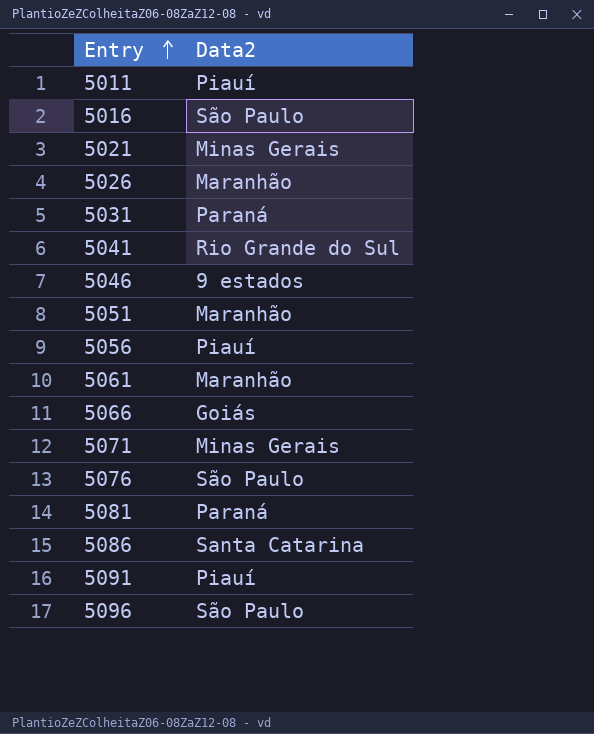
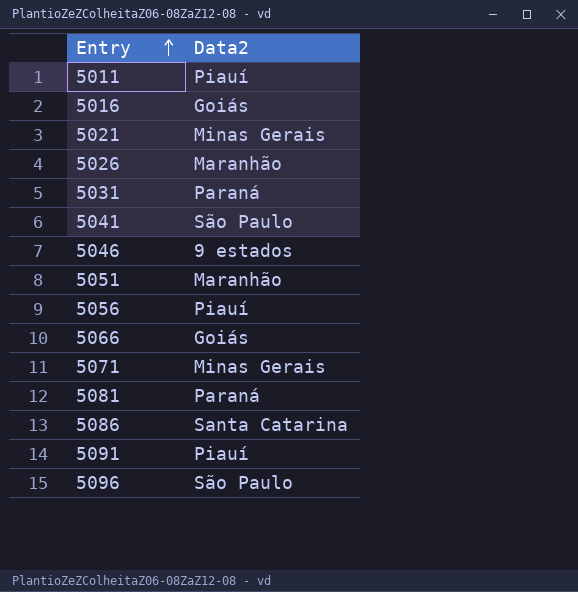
row 5061: Maranhão -> none
row 5076: São Paulo -> none
5016 | Data2: São Paulo -> Goiás
5041 | Data2: Rio Grande do Sul -> São Paulo

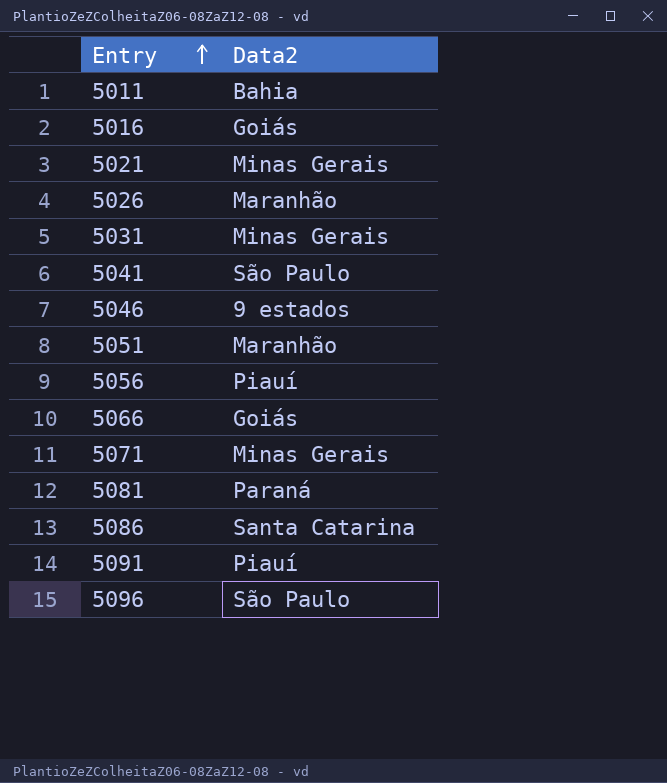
5011 | Data2: Piauí -> Bahia
5031 | Data2: Paraná -> Minas Gerais

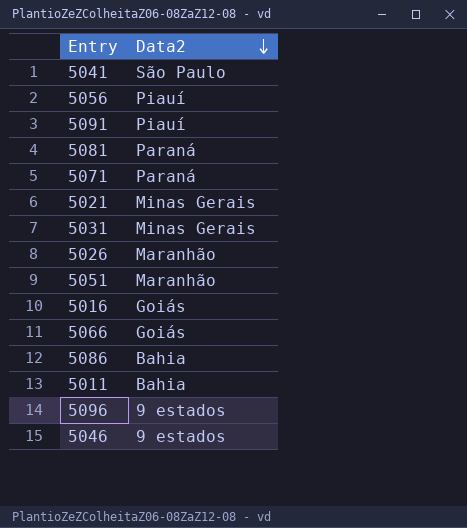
row order: Entry ascending -> Data2 descending
5071 | Data2: Minas Gerais -> Paraná
5086 | Data2: Santa Catarina -> Bahia
5096 | Data2: São Paulo -> 9 estados

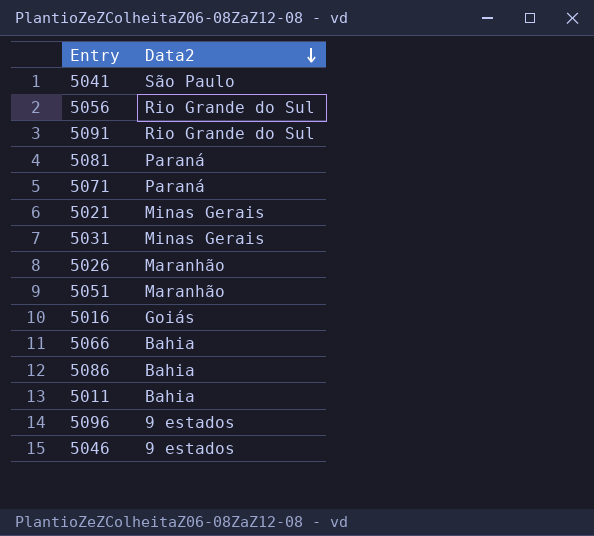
5056 | Data2: Piauí -> Rio Grande do Sul
5091 | Data2: Piauí -> Rio Grande do Sul
5066 | Data2: Goiás -> Bahia

